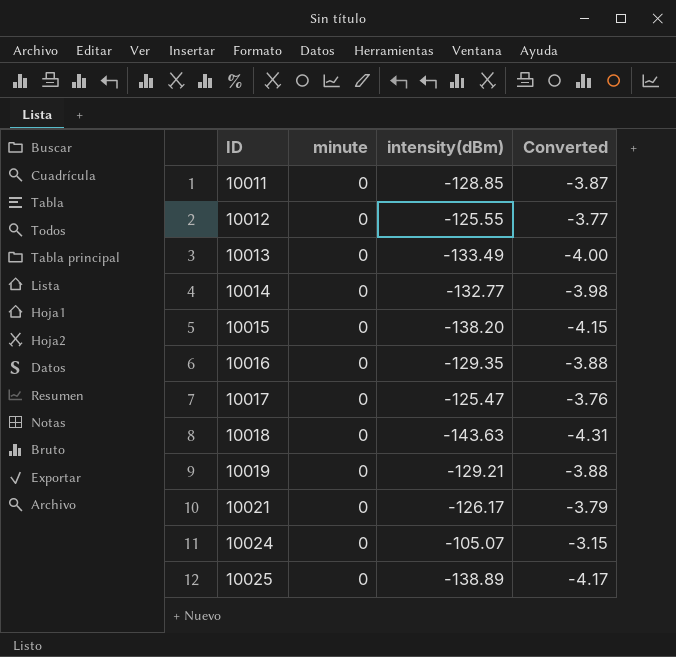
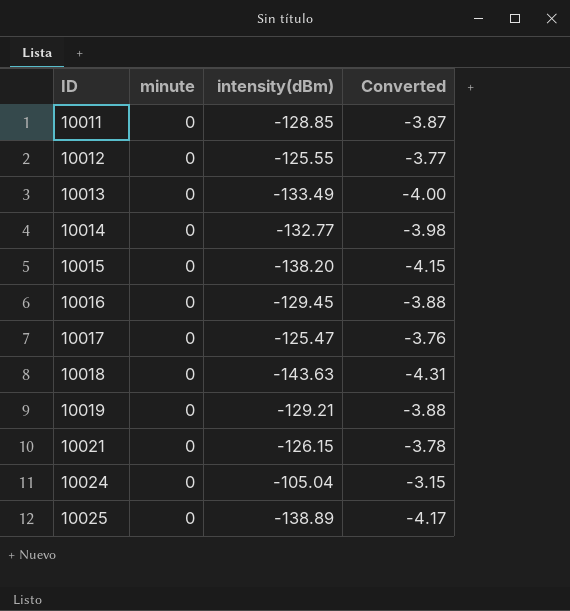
10016 | intensity(dBm): -129.35 -> -129.45
10021 | intensity(dBm): -126.17 -> -126.15
10021 | Converted: -3.79 -> -3.78
10024 | intensity(dBm): -105.07 -> -105.04

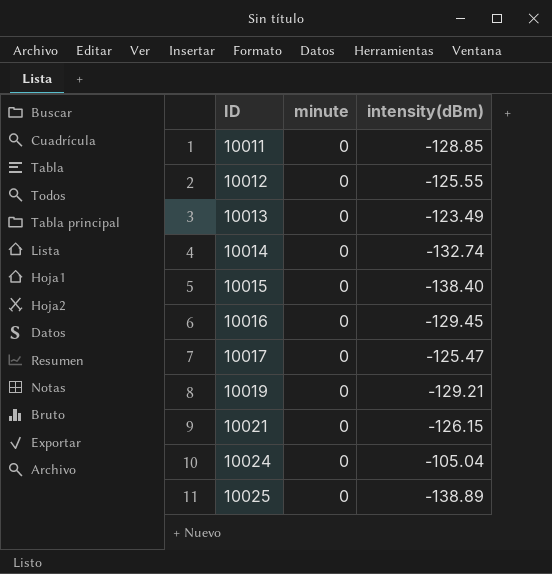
column Converted | formula: [intensity(dBm)] * 0.03 -> none
row 10018: 0 | -143.63 | -4.31 -> none
10013 | intensity(dBm): -133.49 -> -123.49
10014 | intensity(dBm): -132.77 -> -132.74
10015 | intensity(dBm): -138.20 -> -138.40

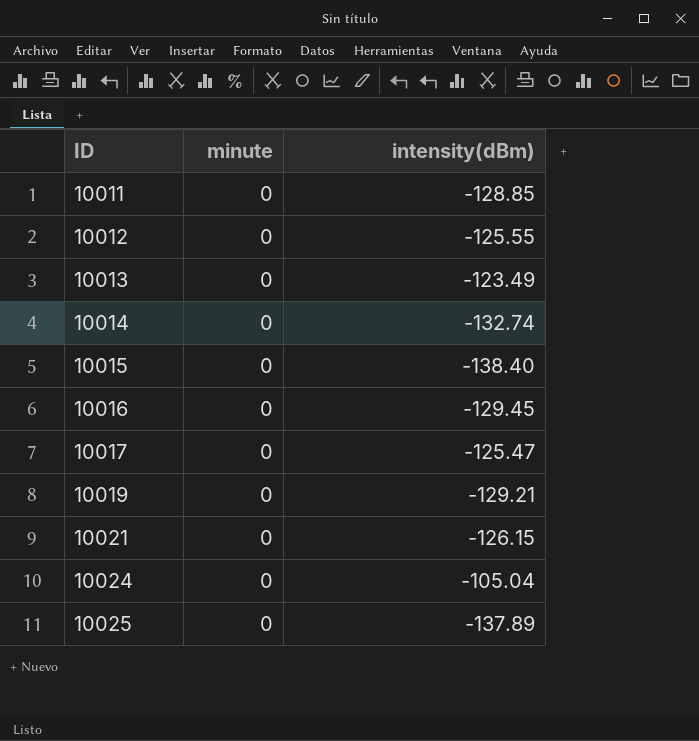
10025 | intensity(dBm): -138.89 -> -137.89

